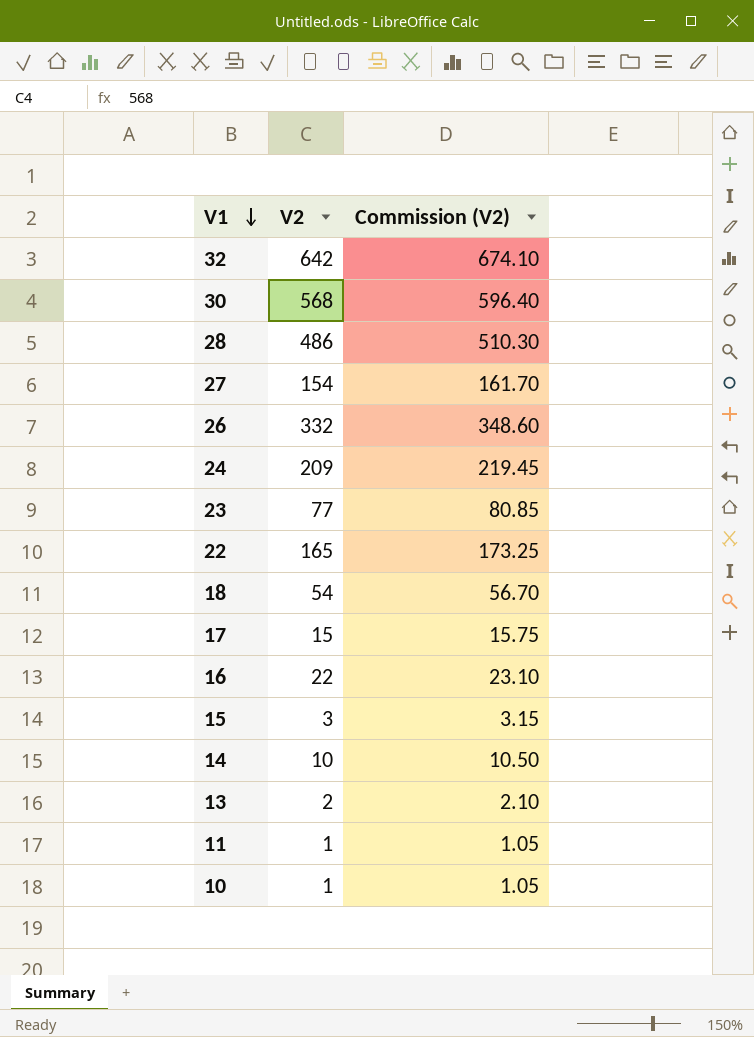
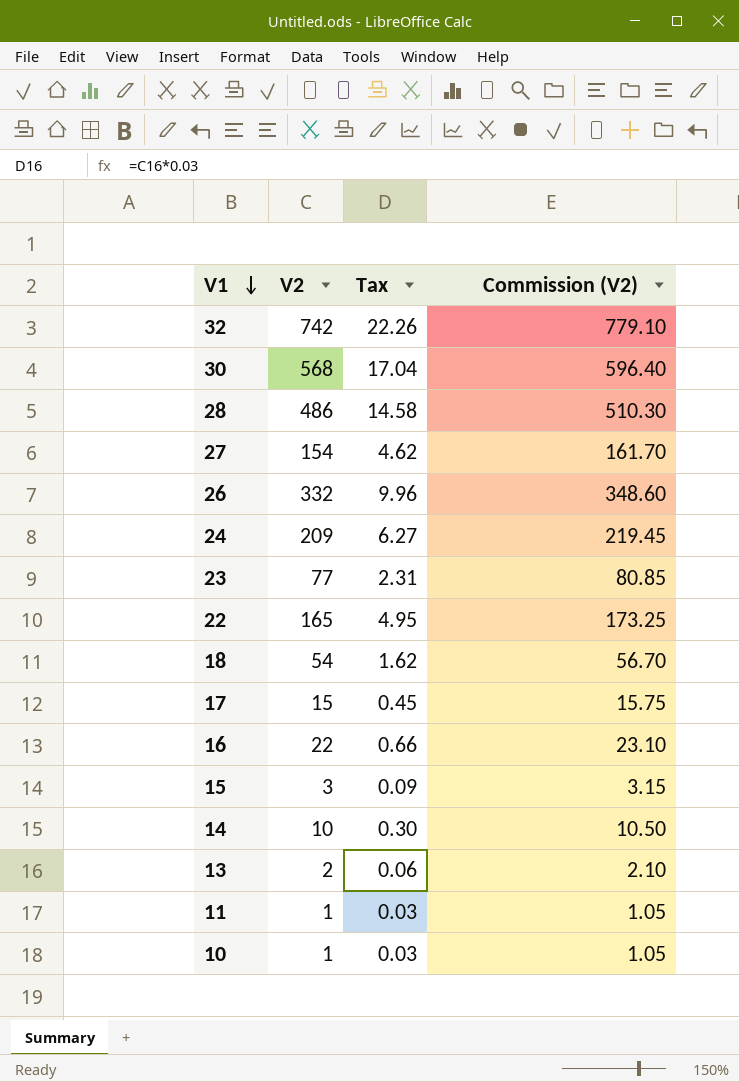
column Tax | formula: none -> [V2] * 0.03
32 | V2: 642 -> 742
32 | Commission (V2): 674.10 -> 779.10

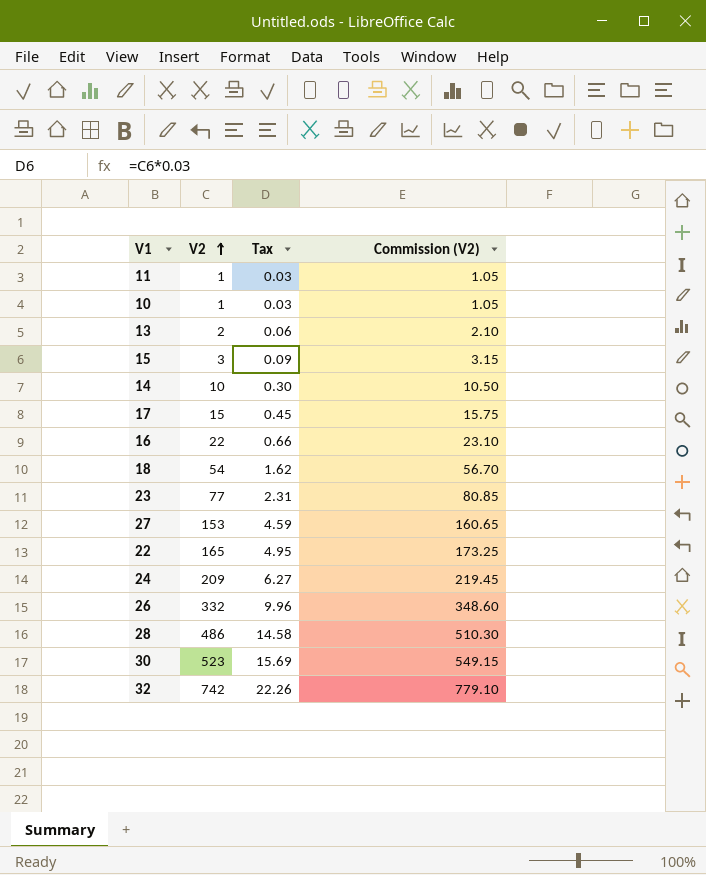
row order: V1 descending -> V2 ascending
27 | V2: 154 -> 153
27 | Tax: 4.62 -> 4.59
27 | Commission (V2): 161.70 -> 160.65
30 | V2: 568 -> 523
30 | Tax: 17.04 -> 15.69
30 | Commission (V2): 596.40 -> 549.15

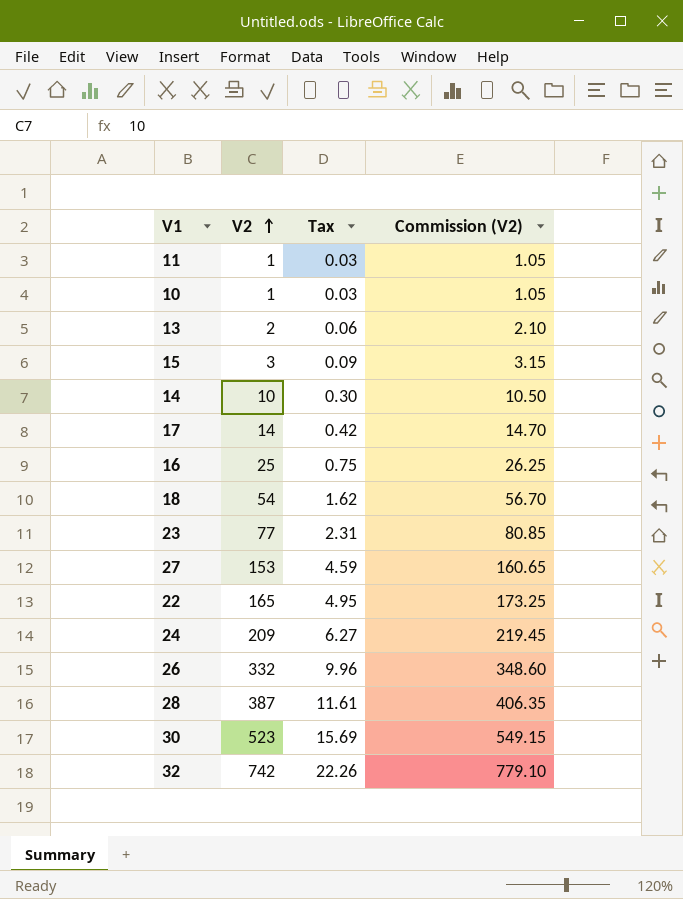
17 | V2: 15 -> 14
17 | Tax: 0.45 -> 0.42
17 | Commission (V2): 15.75 -> 14.70
16 | V2: 22 -> 25
16 | Tax: 0.66 -> 0.75
16 | Commission (V2): 23.10 -> 26.25
28 | V2: 486 -> 387
28 | Tax: 14.58 -> 11.61
28 | Commission (V2): 510.30 -> 406.35

